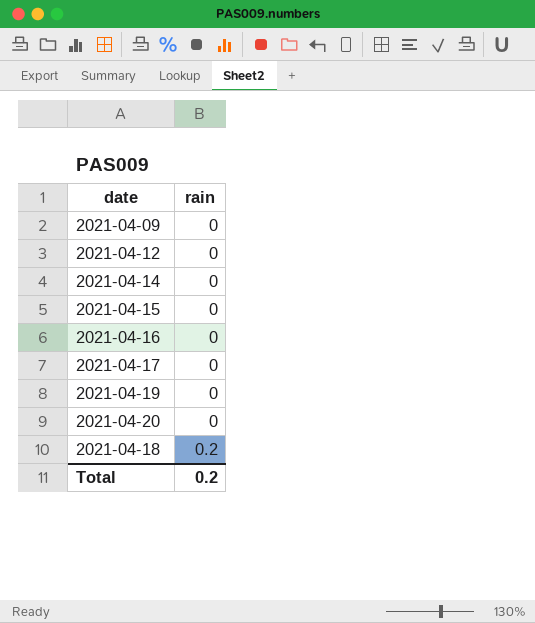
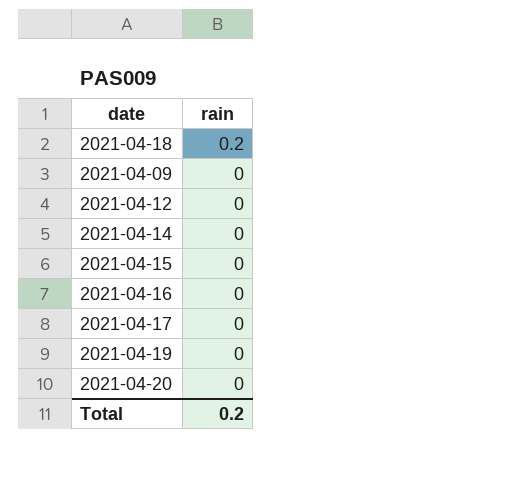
row order: rain ascending -> rain descending

